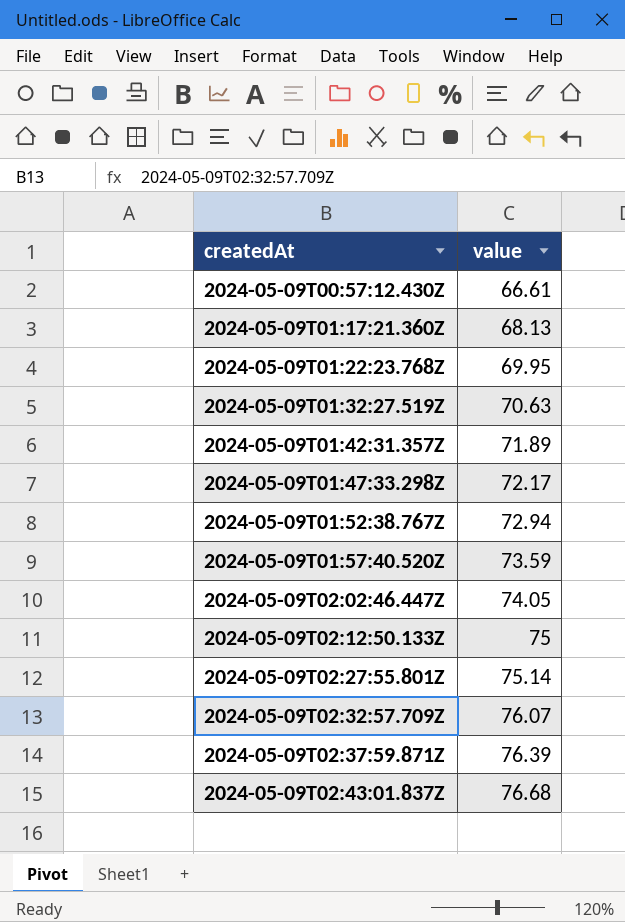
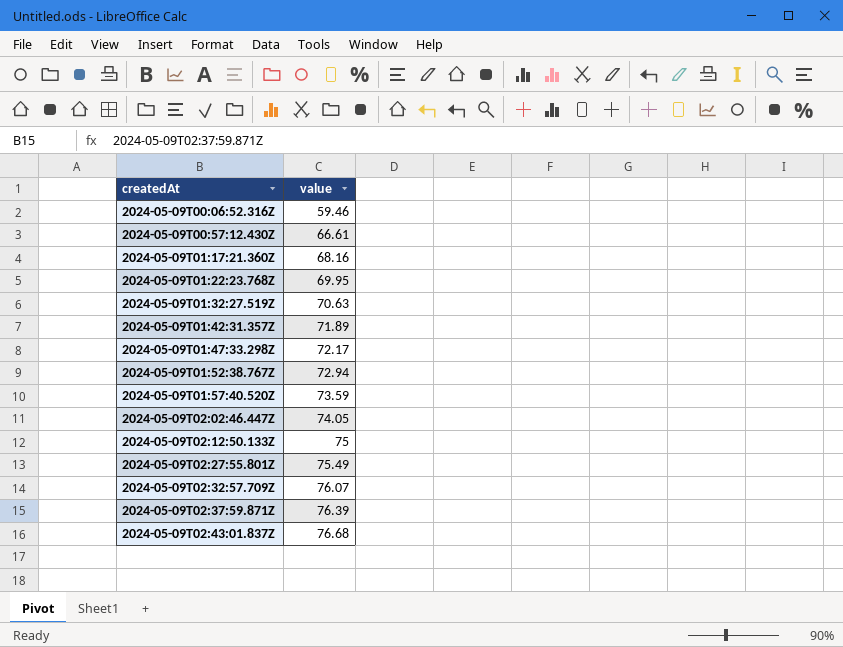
row 2024-05-09T00:06:52.316Z: none -> 59.46
2024-05-09T01:17:21.360Z | value: 68.13 -> 68.16
2024-05-09T02:27:55.801Z | value: 75.14 -> 75.49

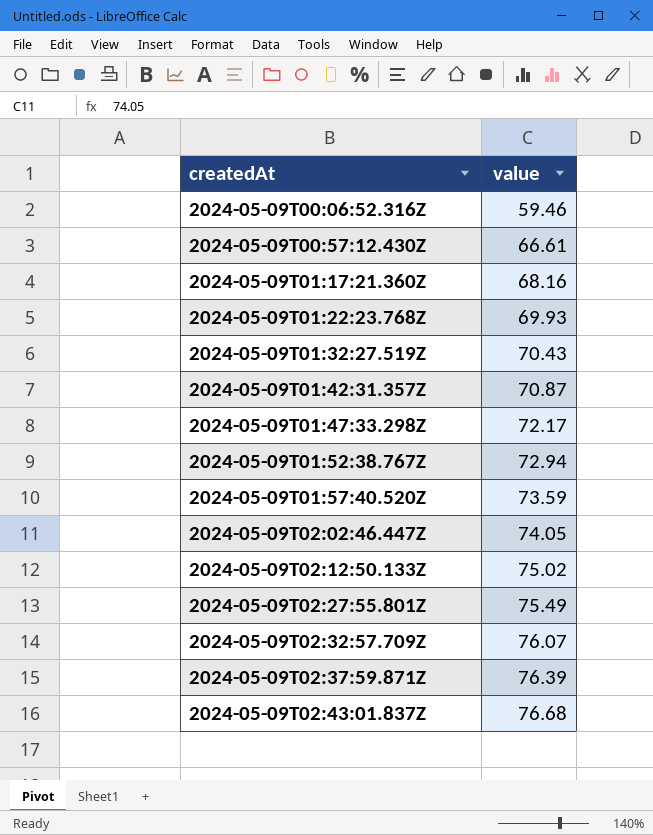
2024-05-09T01:22:23.768Z | value: 69.95 -> 69.93
2024-05-09T01:32:27.519Z | value: 70.63 -> 70.43
2024-05-09T01:42:31.357Z | value: 71.89 -> 70.87
2024-05-09T02:12:50.133Z | value: 75 -> 75.02

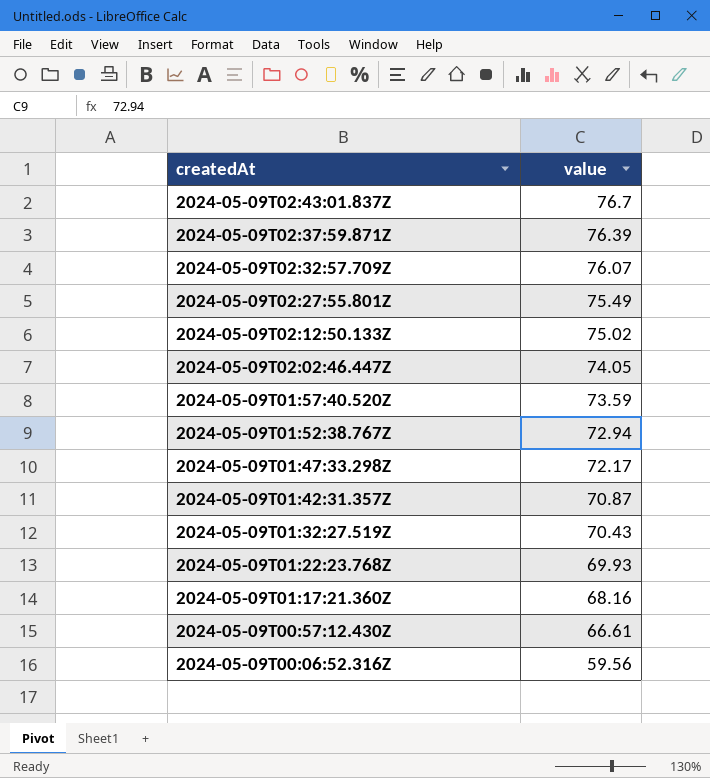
row order: createdAt ascending -> createdAt descending
2024-05-09T02:43:01.837Z | value: 76.68 -> 76.7
2024-05-09T00:06:52.316Z | value: 59.46 -> 59.56

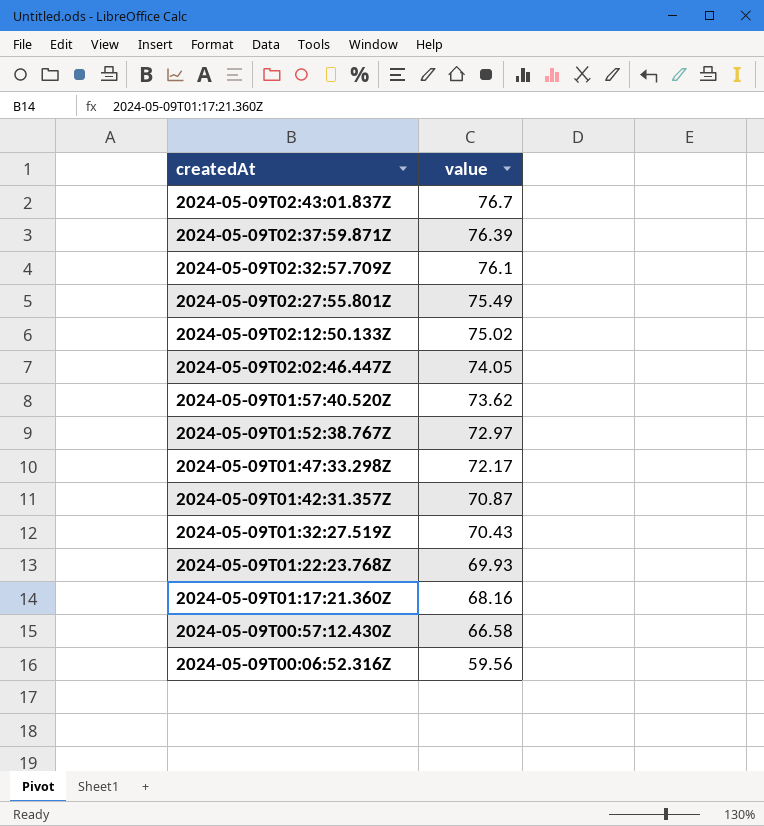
2024-05-09T02:32:57.709Z | value: 76.07 -> 76.1
2024-05-09T01:57:40.520Z | value: 73.59 -> 73.62
2024-05-09T01:52:38.767Z | value: 72.94 -> 72.97
2024-05-09T00:57:12.430Z | value: 66.61 -> 66.58

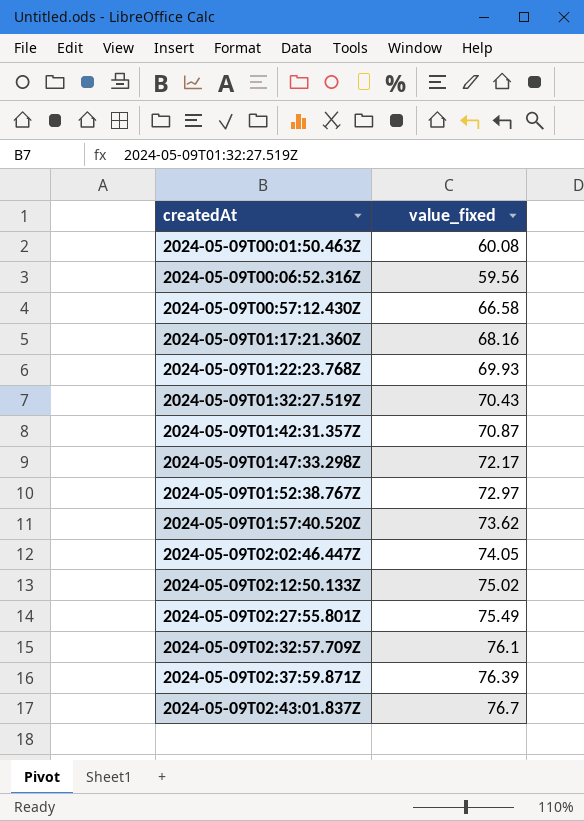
row order: createdAt descending -> createdAt ascending
column name: value -> value_fixed
row 2024-05-09T00:01:50.463Z: none -> 60.08

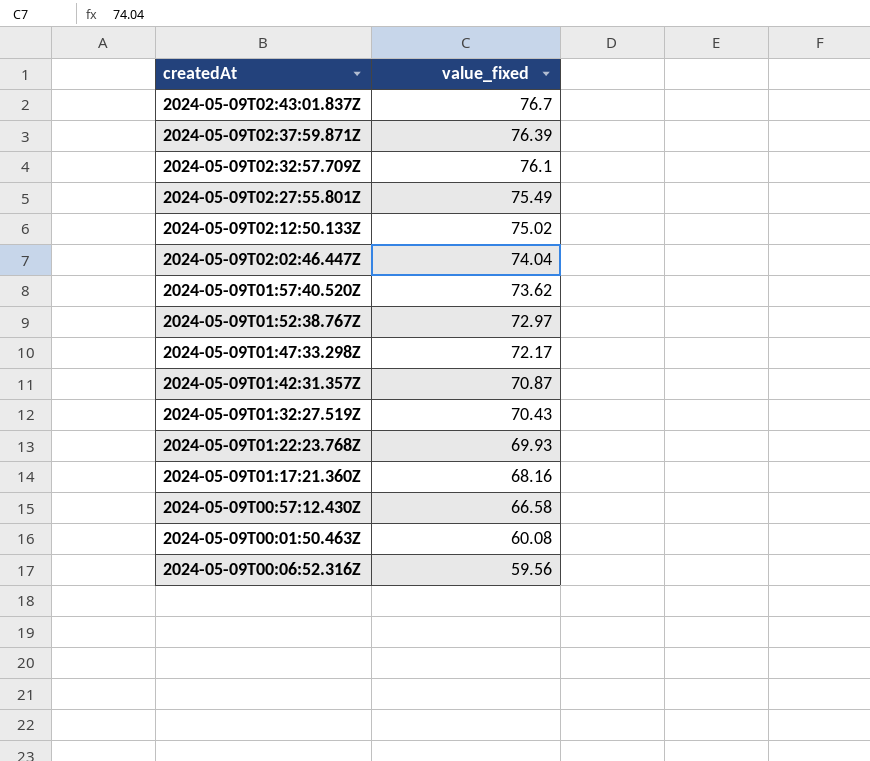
row order: createdAt ascending -> value_fixed descending
2024-05-09T02:02:46.447Z | value_fixed: 74.05 -> 74.04

